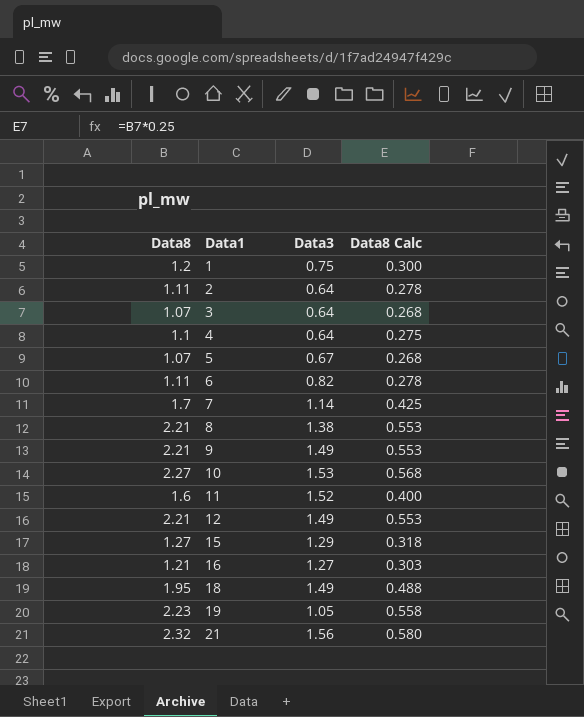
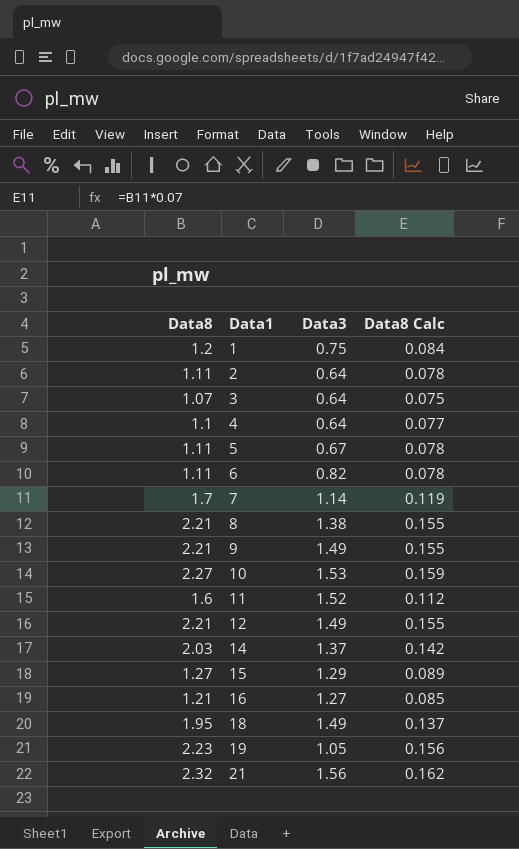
column Data8 Calc | formula: [Data8] * 0.25 -> [Data8] * 0.07
5 | Data8: 1.07 -> 1.11
row 14: none -> 2.03 | 1.37 | 0.142

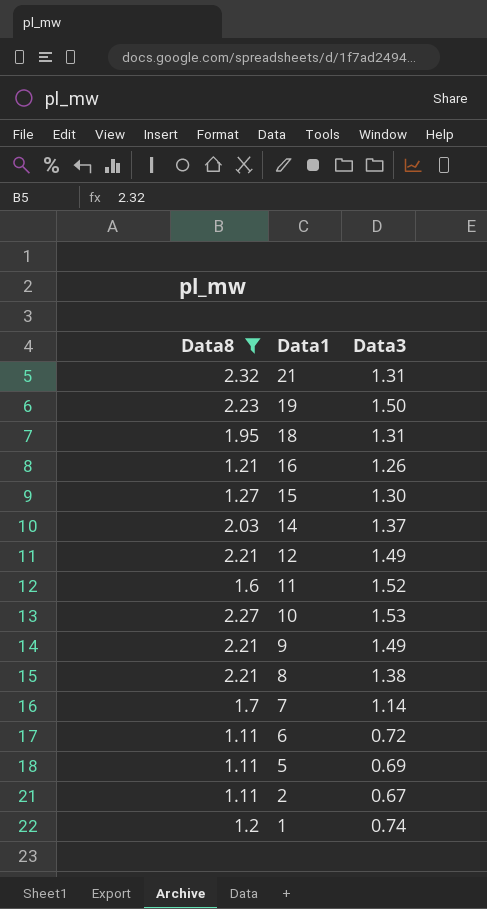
filter: none -> Data8 >= 1.11
row order: Data1 ascending -> Data1 descending
column Data8 Calc | formula: [Data8] * 0.07 -> none
21 | Data3: 1.56 -> 1.31
19 | Data3: 1.05 -> 1.50
18 | Data3: 1.49 -> 1.31
16 | Data3: 1.27 -> 1.26
15 | Data3: 1.29 -> 1.30
6 | Data3: 0.82 -> 0.72
5 | Data3: 0.67 -> 0.69
2 | Data3: 0.64 -> 0.67
1 | Data3: 0.75 -> 0.74

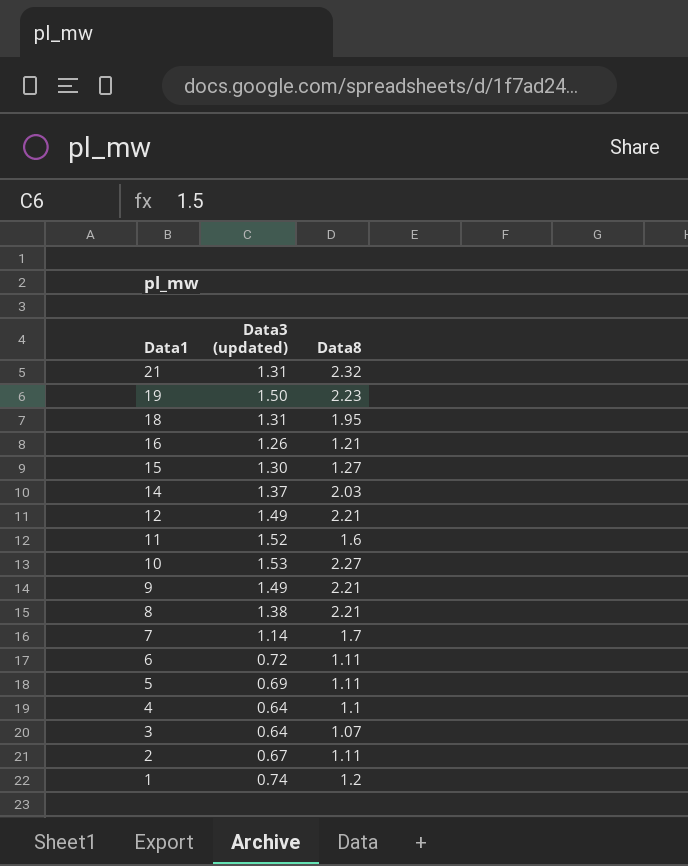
filter: Data8 >= 1.11 -> none
column name: Data3 -> Data3 (updated)
column Data8 | position: 1 -> 3

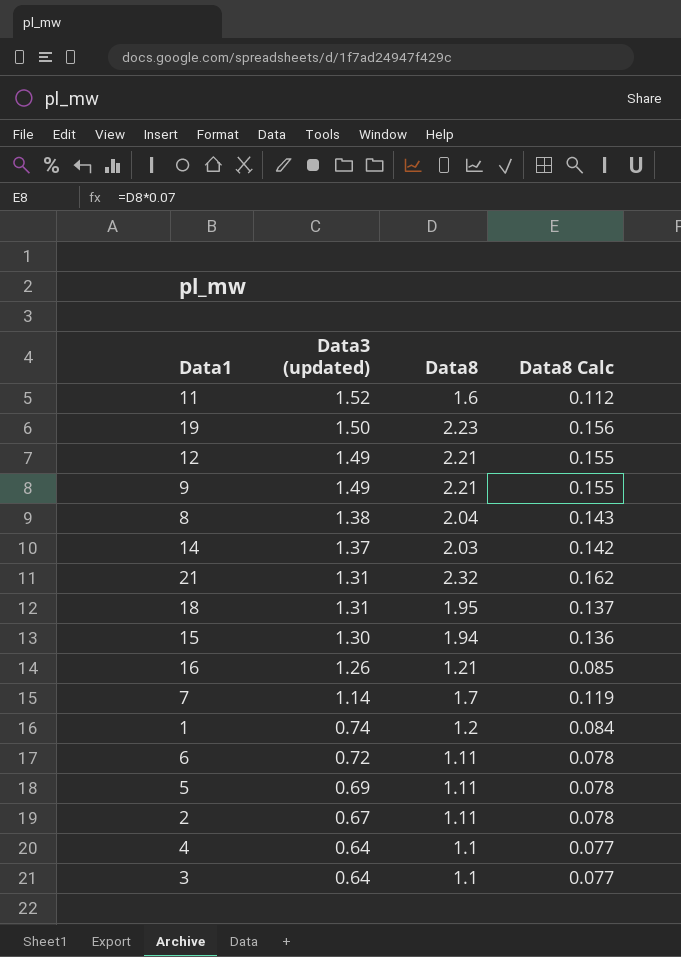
row order: Data1 descending -> Data3 (updated) descending
column Data8 Calc | formula: none -> [Data8] * 0.07
row 10: 1.53 | 2.27 -> none
8 | Data8: 2.21 -> 2.04
15 | Data8: 1.27 -> 1.94
3 | Data8: 1.07 -> 1.1

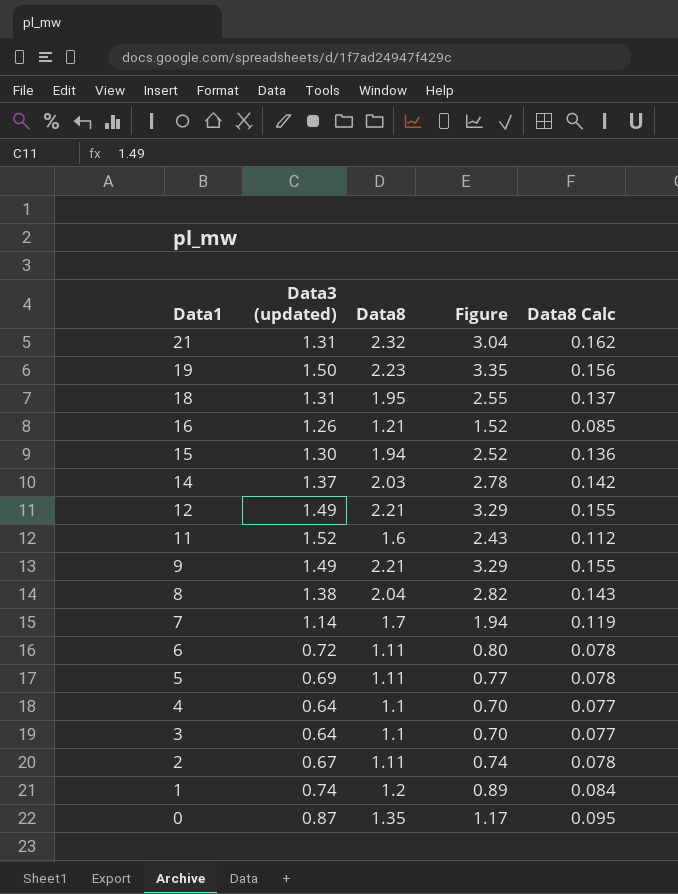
row order: Data3 (updated) descending -> Data1 descending
column Figure | formula: none -> [Data3 (updated)] * [Data8]
row 0: none -> 0.87 | 1.35 | 1.17 | 0.095

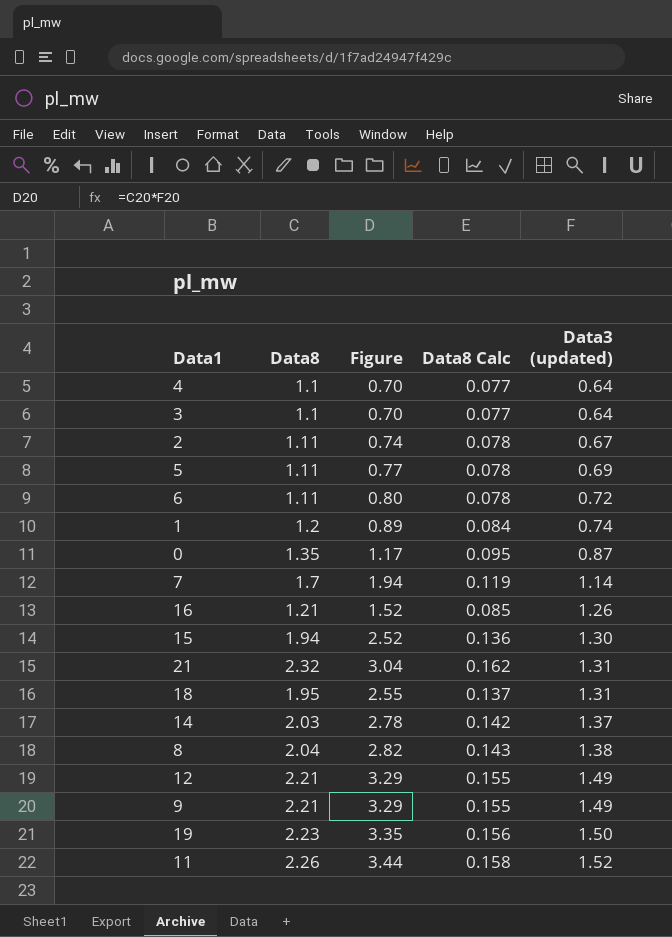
row order: Data1 descending -> Data3 (updated) ascending
column Data3 (updated) | position: 2 -> 5
11 | Data8: 1.6 -> 2.26
11 | Figure: 2.43 -> 3.44
11 | Data8 Calc: 0.112 -> 0.158

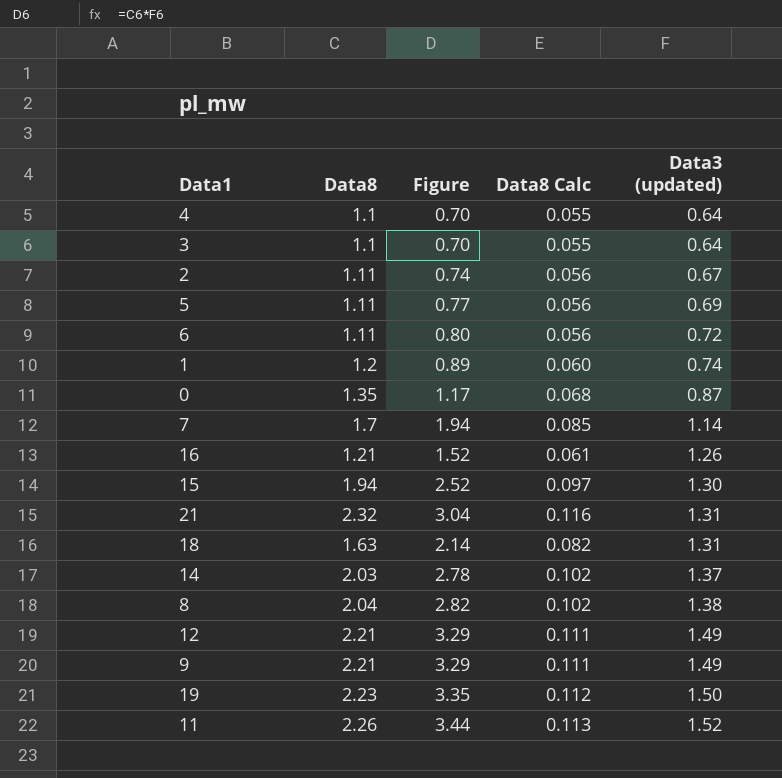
column Data8 Calc | formula: [Data8] * 0.07 -> [Data8] * 0.05
18 | Data8: 1.95 -> 1.63
18 | Figure: 2.55 -> 2.14

